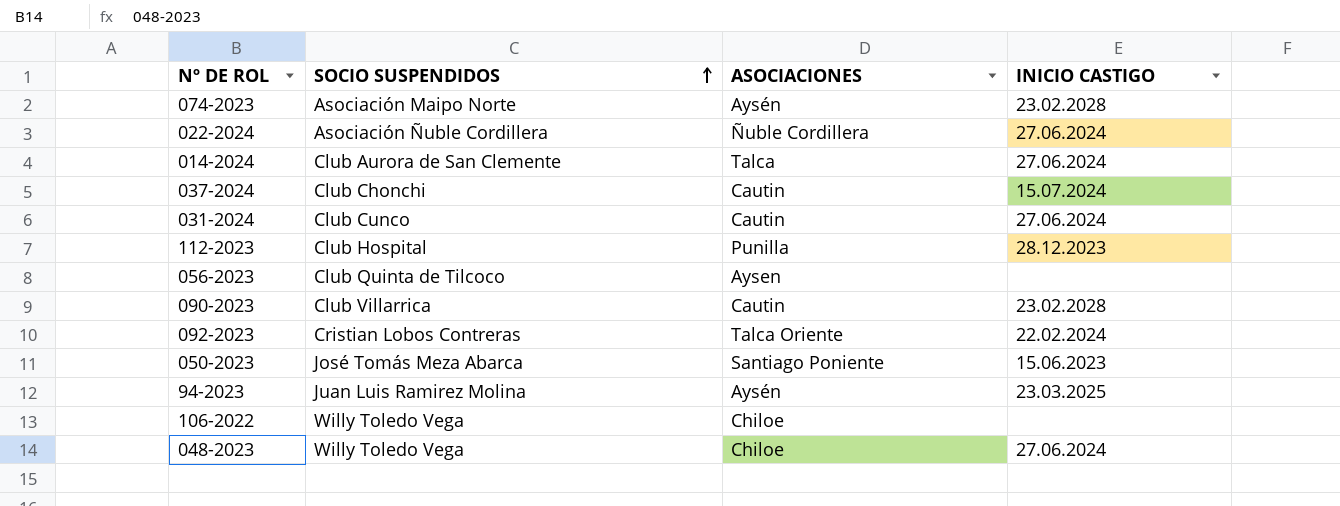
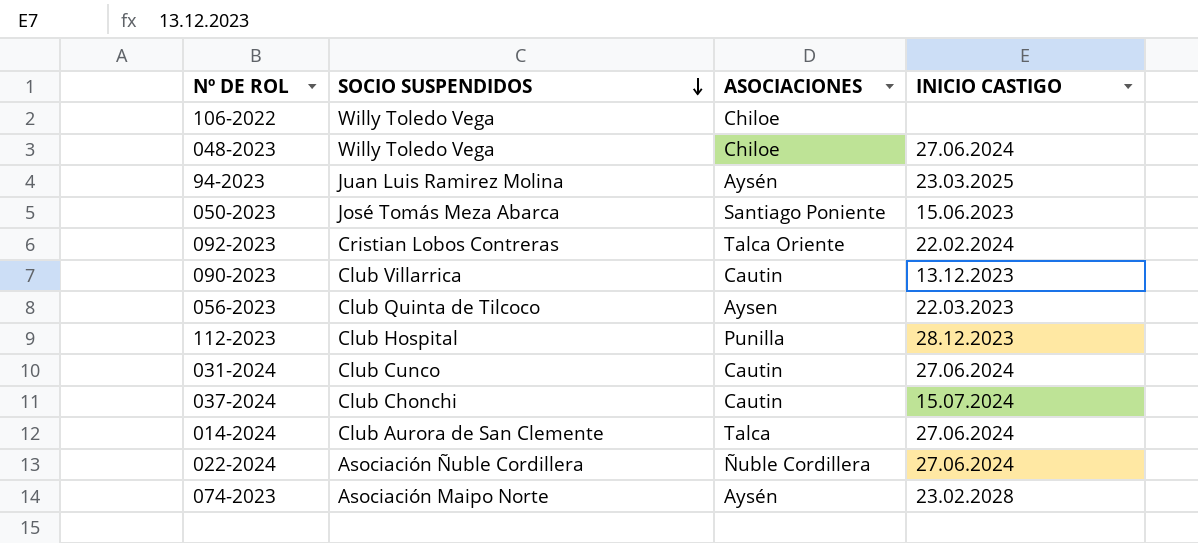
row order: SOCIO SUSPENDIDOS ascending -> SOCIO SUSPENDIDOS descending
090-2023 | INICIO CASTIGO: 23.02.2028 -> 13.12.2023
056-2023 | INICIO CASTIGO: none -> 22.03.2023

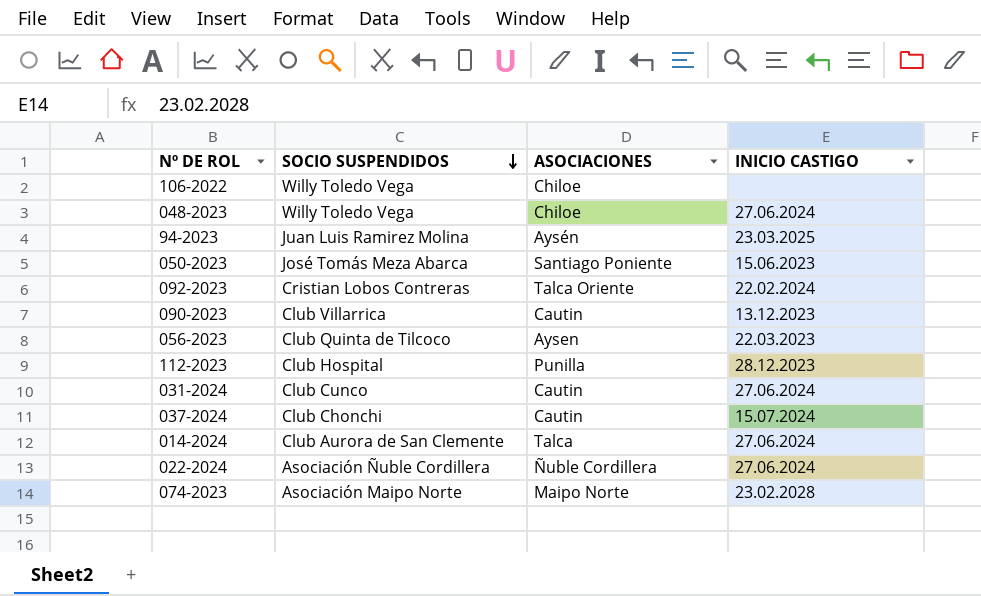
074-2023 | ASOCIACIONES: Aysén -> Maipo Norte

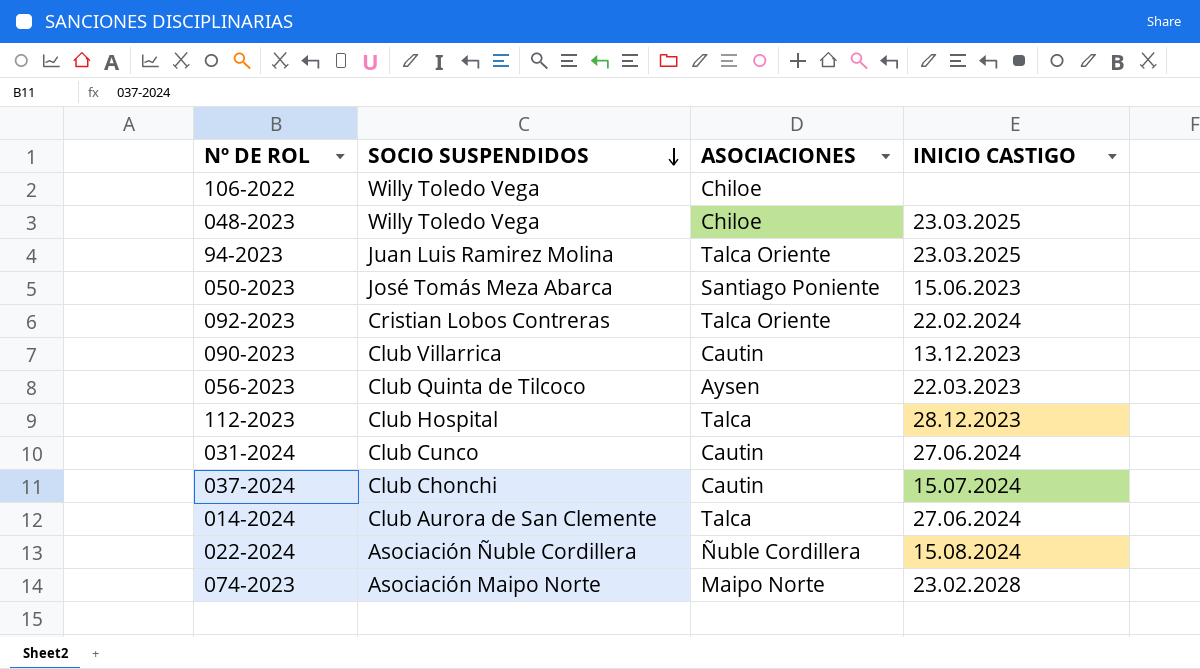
048-2023 | INICIO CASTIGO: 27.06.2024 -> 23.03.2025
94-2023 | ASOCIACIONES: Aysén -> Talca Oriente
112-2023 | ASOCIACIONES: Punilla -> Talca
022-2024 | INICIO CASTIGO: 27.06.2024 -> 15.08.2024

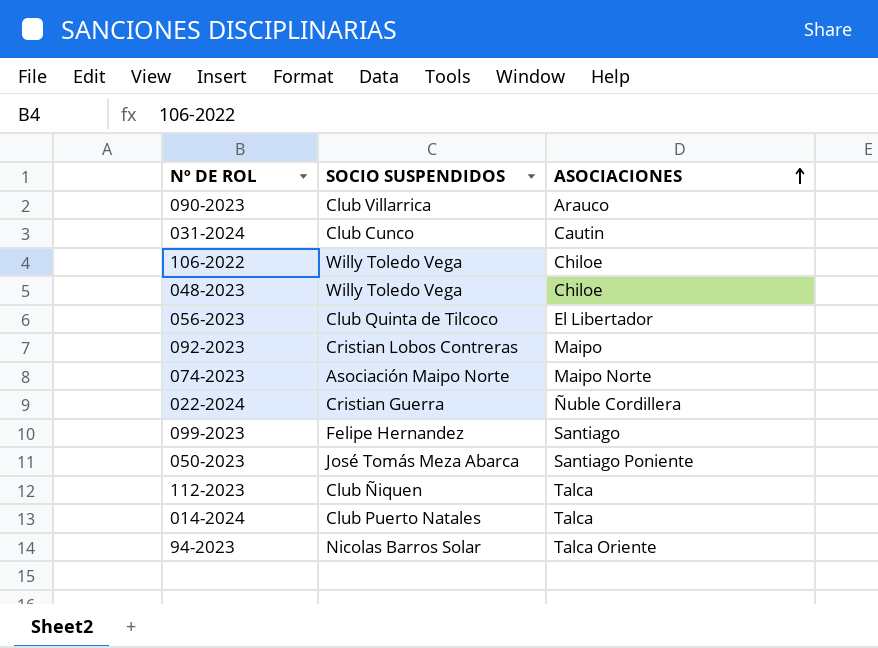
row order: SOCIO SUSPENDIDOS descending -> ASOCIACIONES ascending
column INICIO CASTIGO | position: 4 -> none
row 037-2024: Club Chonchi | Cautin | 15.07.2024 -> none
090-2023 | ASOCIACIONES: Cautin -> Arauco
056-2023 | ASOCIACIONES: Aysen -> El Libertador
092-2023 | ASOCIACIONES: Talca Oriente -> Maipo
022-2024 | SOCIO SUSPENDIDOS: Asociación Ñuble Cordillera -> Cristian Guerra
row 099-2023: none -> Felipe Hernandez | Santiago
112-2023 | SOCIO SUSPENDIDOS: Club Hospital -> Club Ñiquen
014-2024 | SOCIO SUSPENDIDOS: Club Aurora de San Clemente -> Club Puerto Natales
94-2023 | SOCIO SUSPENDIDOS: Juan Luis Ramirez Molina -> Nicolas Barros Solar

